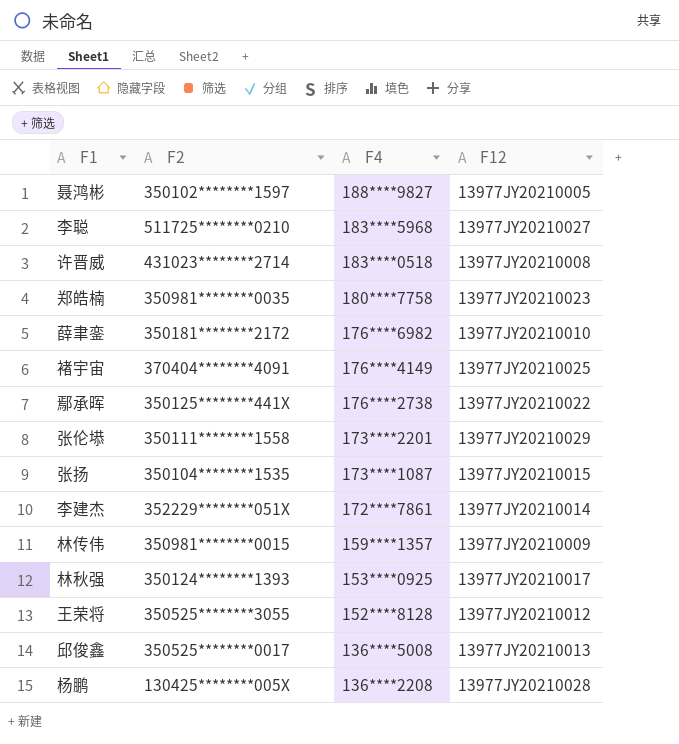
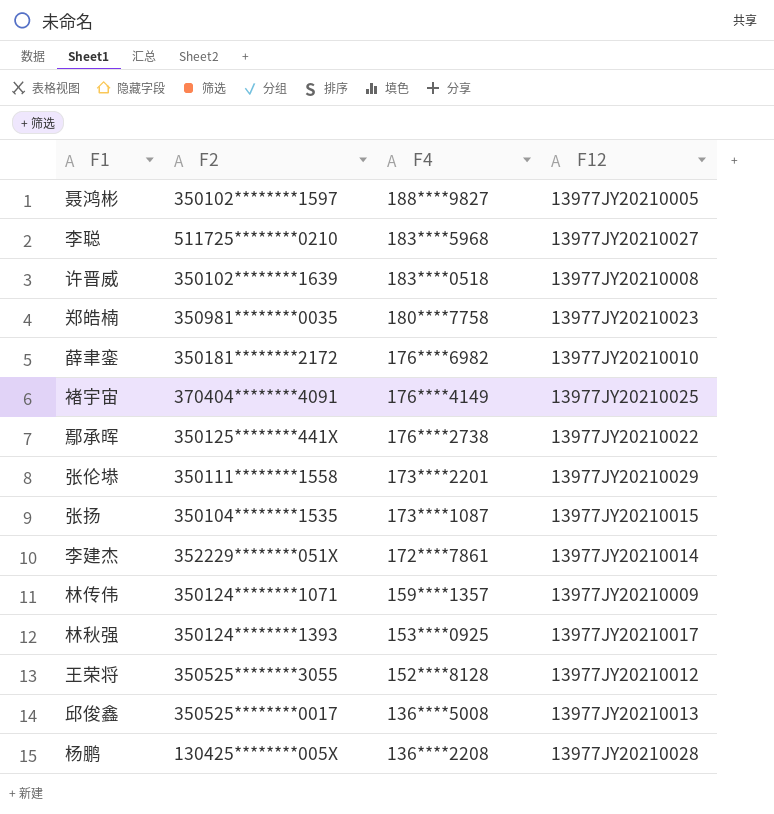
许晋威 | F2: 431023********2714 -> 350102********1639
林传伟 | F2: 350981********0015 -> 350124********1071

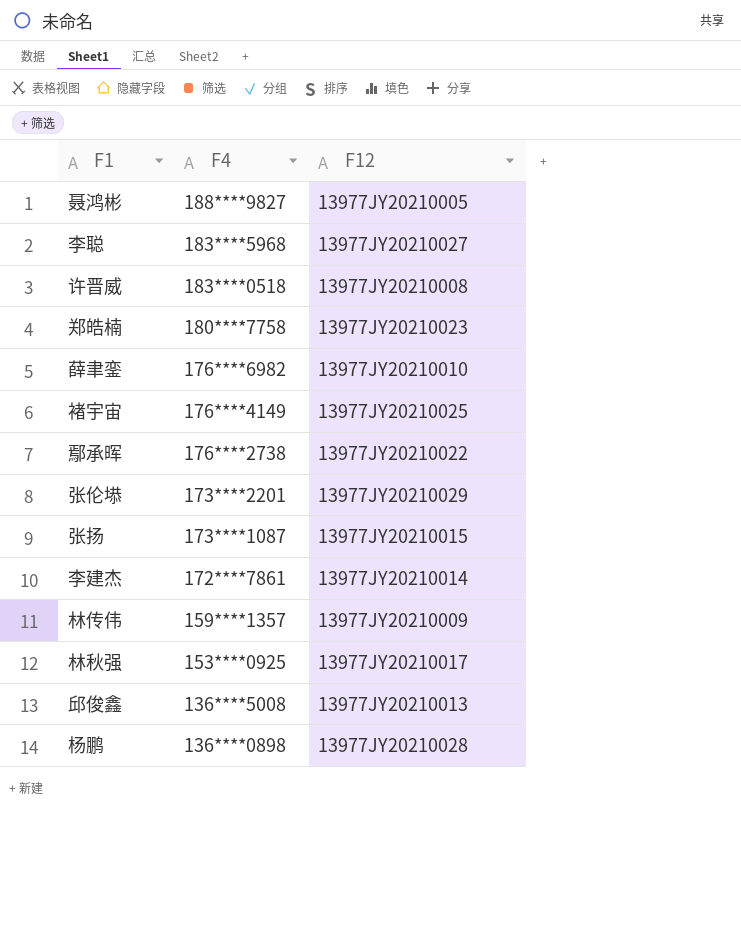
column F2 | position: 2 -> none
row 王荣将: 350525********3055 | 152****8128 | 13977JY20210012 -> none
杨鹏 | F4: 136****2208 -> 136****0898

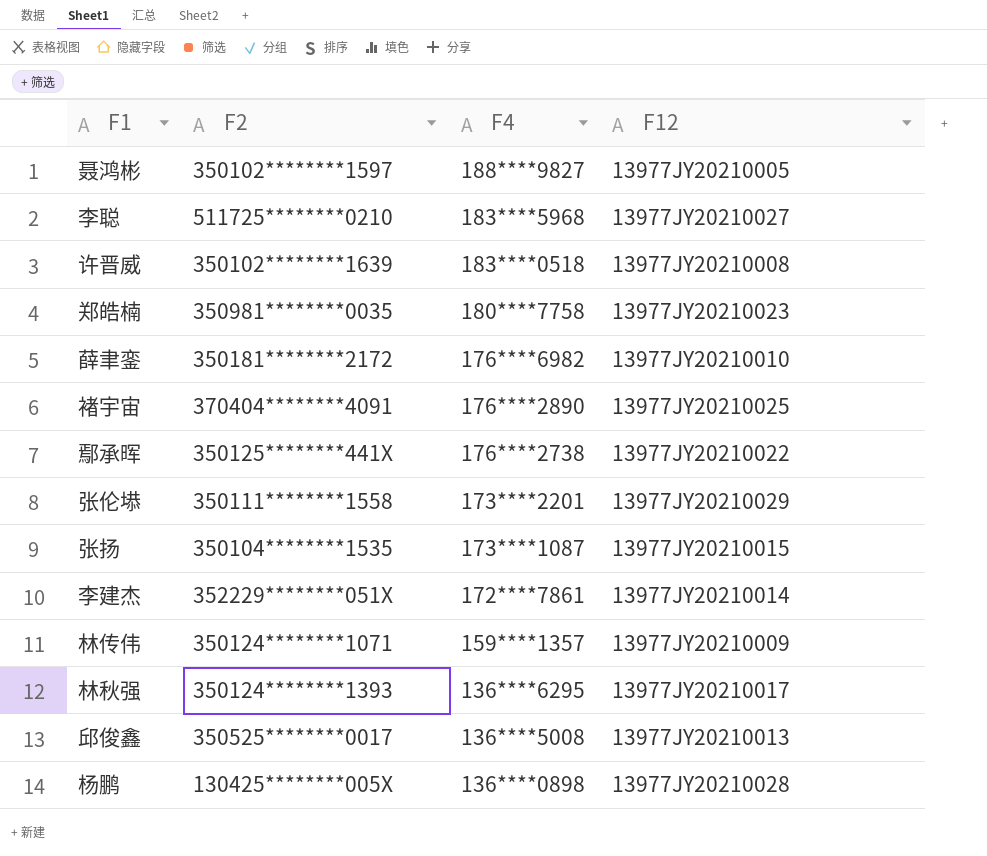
column F2 | position: none -> 2
褚宇宙 | F4: 176****4149 -> 176****2890
林秋强 | F4: 153****0925 -> 136****6295

